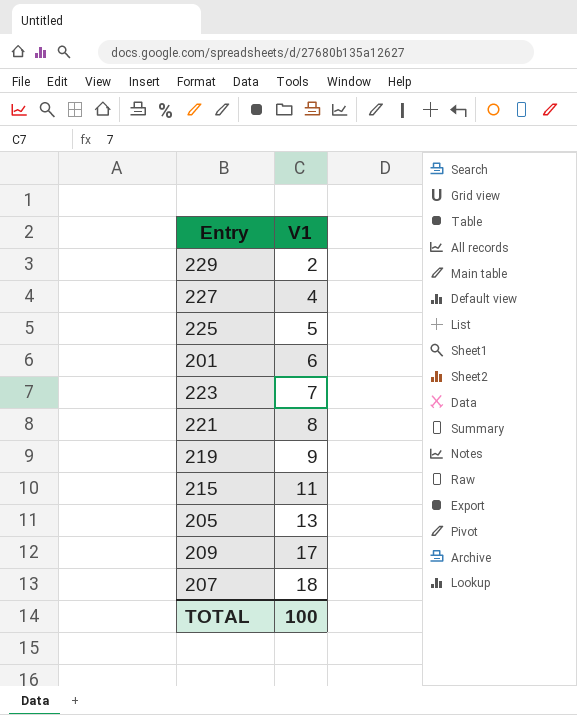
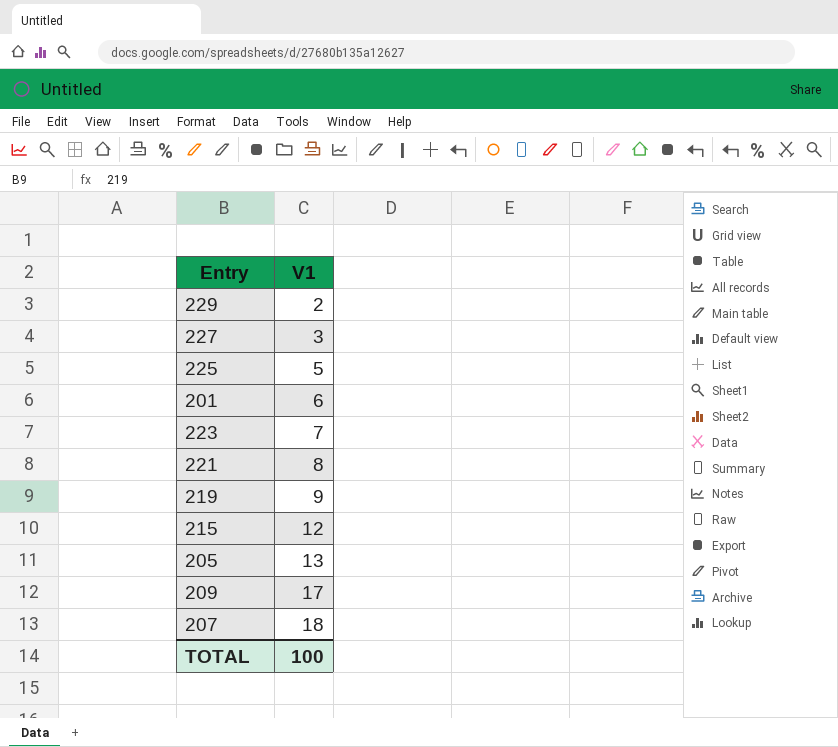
227 | V1: 4 -> 3
215 | V1: 11 -> 12

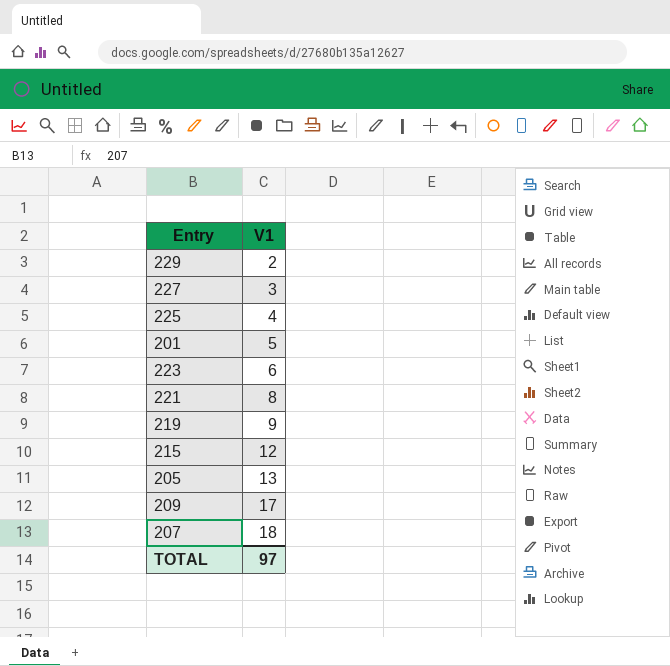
225 | V1: 5 -> 4
201 | V1: 6 -> 5
223 | V1: 7 -> 6
TOTAL | V1: 100 -> 97

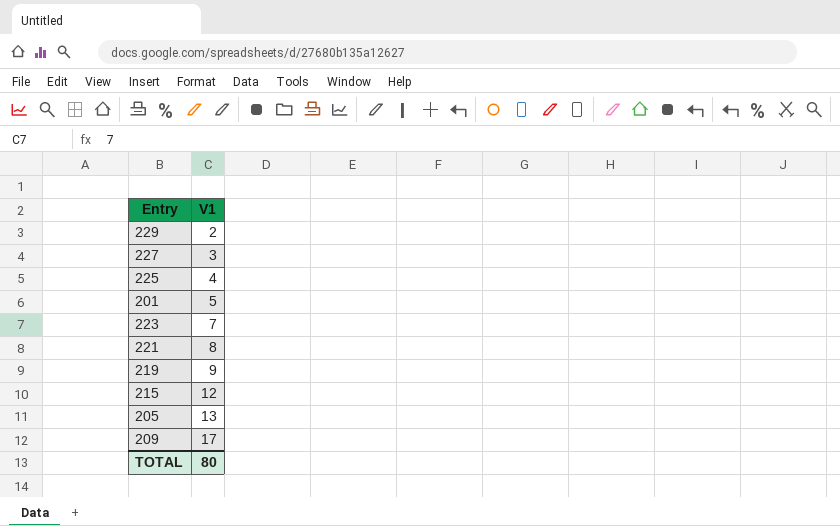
row 207: 18 -> none
223 | V1: 6 -> 7
TOTAL | V1: 97 -> 80

